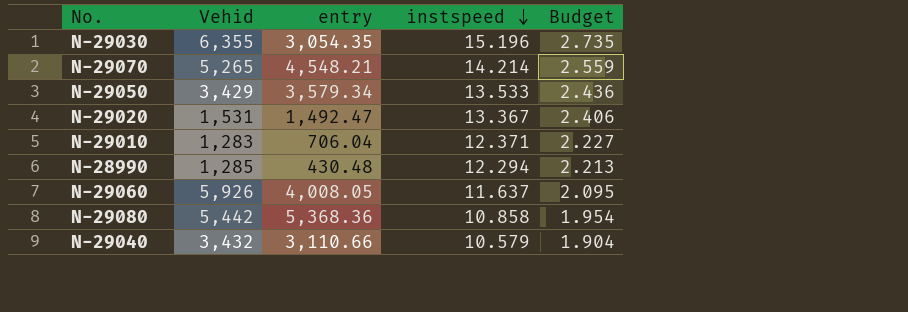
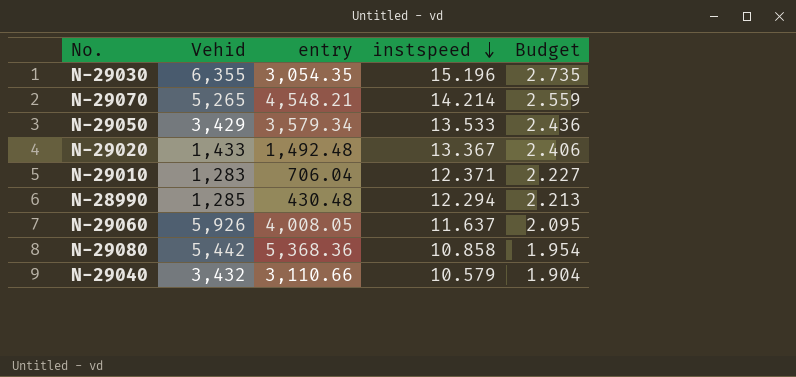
N-29020 | Vehid: 1,531 -> 1,433
N-29020 | entry: 1,492.47 -> 1,492.48

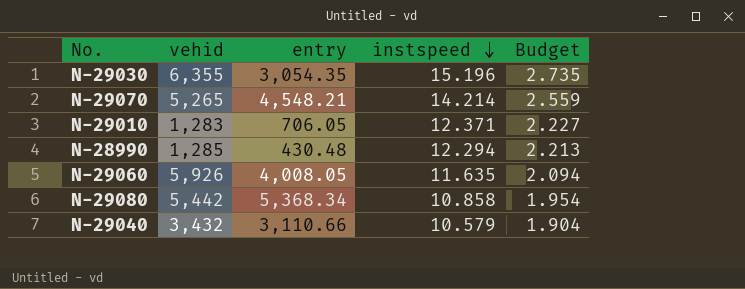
column name: Vehid -> vehid
row N-29050: 3,429 | 3,579.34 | 13.533 | 2.436 -> none
row N-29020: 1,433 | 1,492.48 | 13.367 | 2.406 -> none
N-29010 | entry: 706.04 -> 706.05
N-29060 | instspeed: 11.637 -> 11.635
N-29060 | Budget: 2.095 -> 2.094
N-29080 | entry: 5,368.36 -> 5,368.34

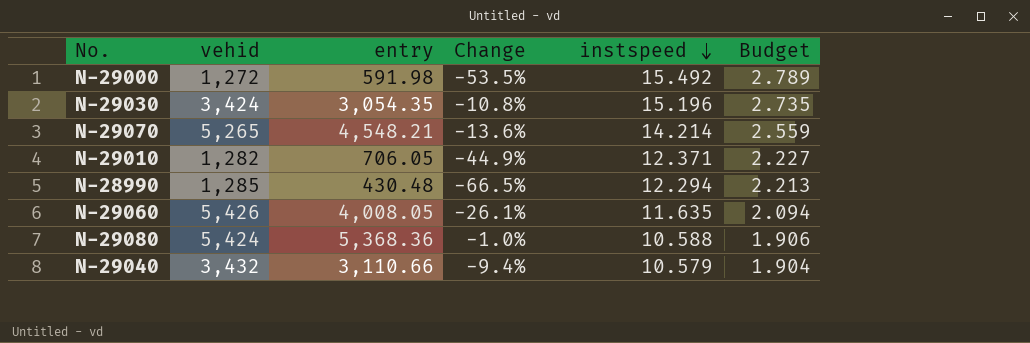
column Change | formula: none -> ([entry] - [vehid]) / [vehid]
row N-29000: none -> 1,272 | 591.98 | -53.5% | 15.492 | 2.789
N-29030 | vehid: 6,355 -> 3,424
N-29010 | vehid: 1,283 -> 1,282
N-29060 | vehid: 5,926 -> 5,426
N-29080 | vehid: 5,442 -> 5,424
N-29080 | entry: 5,368.34 -> 5,368.36
N-29080 | instspeed: 10.858 -> 10.588
N-29080 | Budget: 1.954 -> 1.906

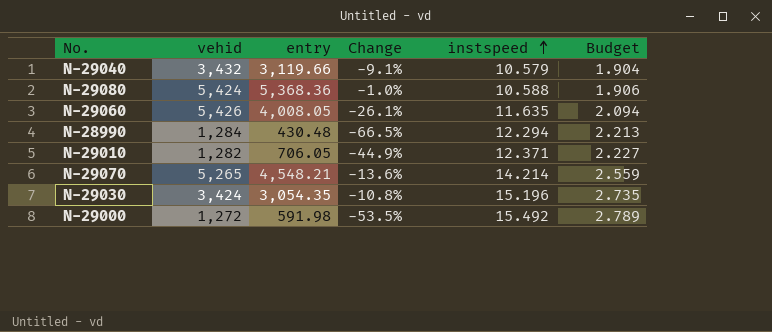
row order: instspeed descending -> instspeed ascending
N-29040 | entry: 3,110.66 -> 3,119.66
N-29040 | Change: -9.4% -> -9.1%
N-28990 | vehid: 1,285 -> 1,284

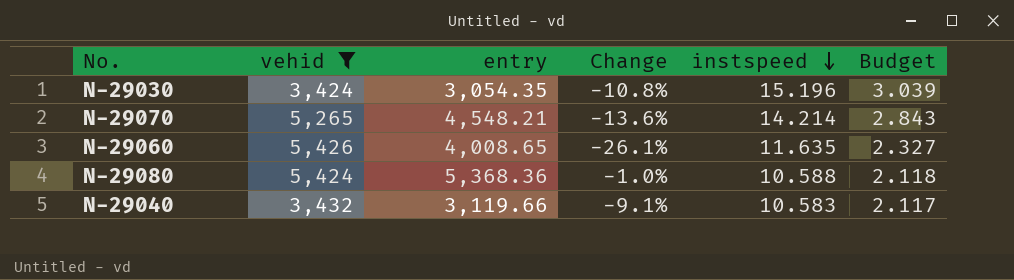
filter: none -> vehid >= 3,424
row order: instspeed ascending -> instspeed descending
column Budget | formula: [instspeed] * 0.18 -> [instspeed] * 0.2
N-29060 | entry: 4,008.05 -> 4,008.65
N-29040 | instspeed: 10.579 -> 10.583

